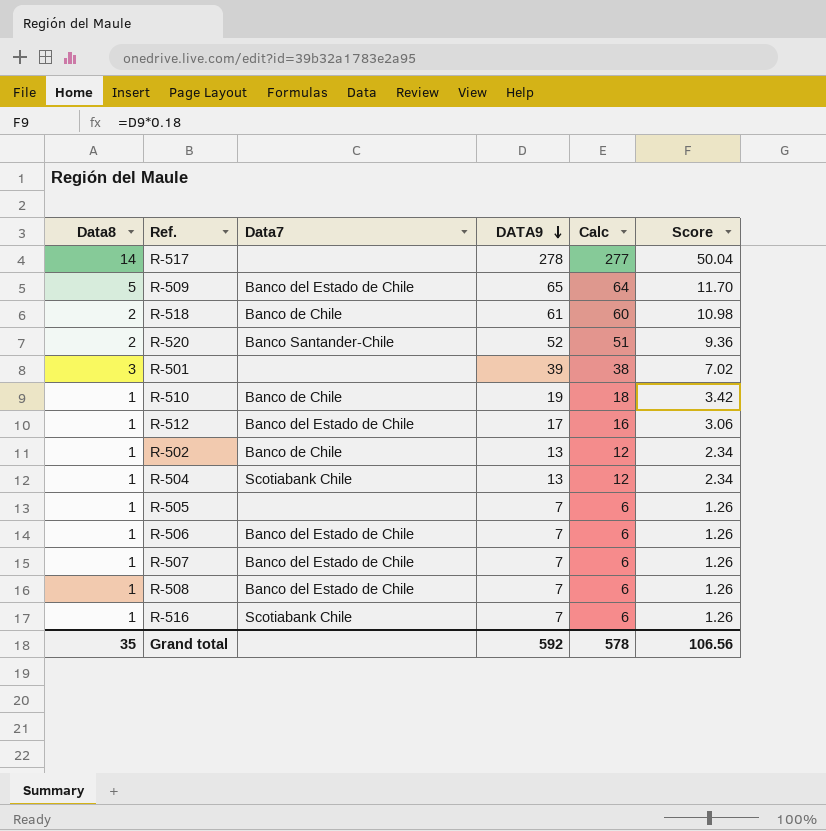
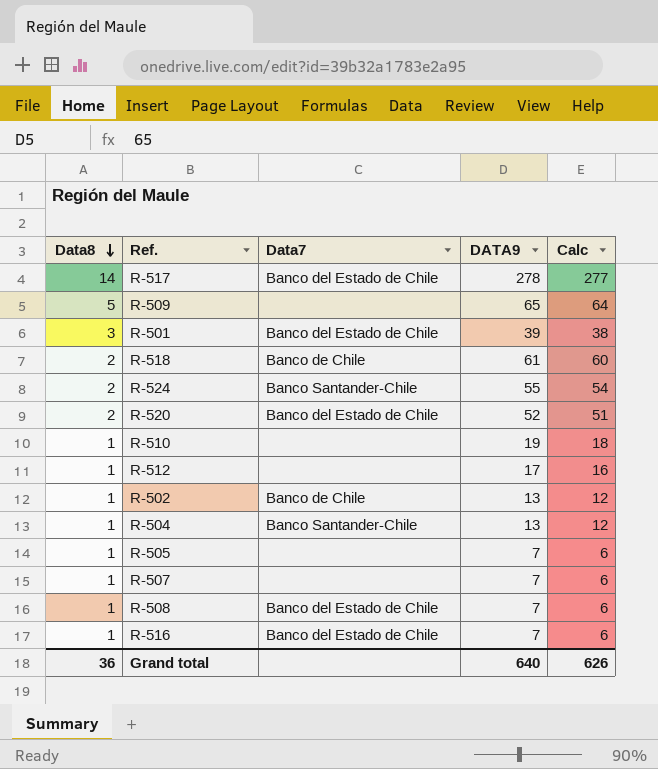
row order: DATA9 descending -> Data8 descending
column Score | formula: [DATA9] * 0.18 -> none
row R-506: 1 | Banco del Estado de Chile | 7 | 6 | 1.26 -> none
R-517 | Data7: none -> Banco del Estado de Chile
R-509 | Data7: Banco del Estado de Chile -> none
R-501 | Data7: none -> Banco del Estado de Chile
row R-524: none -> 2 | Banco Santander-Chile | 55 | 54
R-520 | Data7: Banco Santander-Chile -> Banco del Estado de Chile
R-510 | Data7: Banco de Chile -> none
R-512 | Data7: Banco del Estado de Chile -> none
R-504 | Data7: Scotiabank Chile -> Banco Santander-Chile
R-507 | Data7: Banco del Estado de Chile -> none
R-516 | Data7: Scotiabank Chile -> Banco del Estado de Chile
Grand total | Data8: 35 -> 36
Grand total | DATA9: 592 -> 640
Grand total | Calc: 578 -> 626

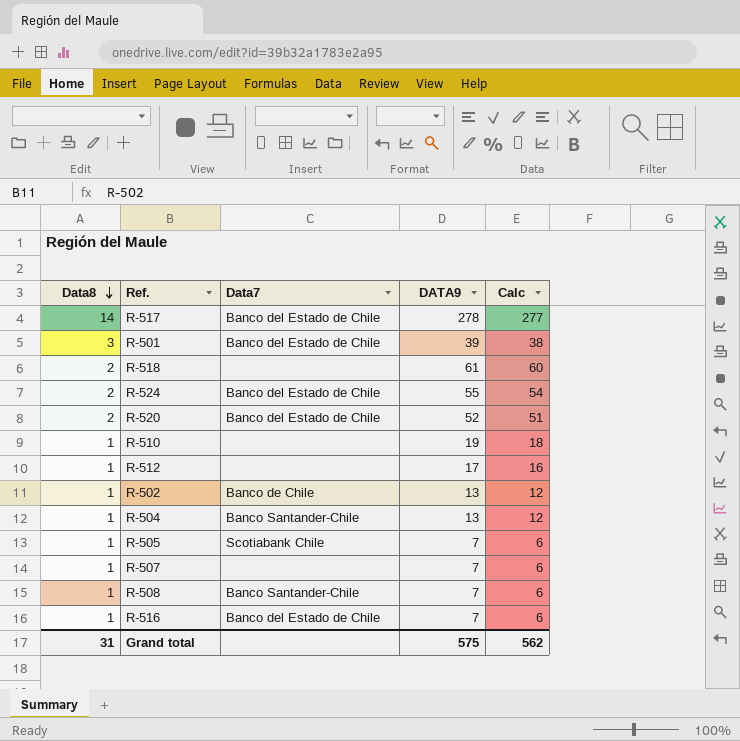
row R-509: 5 | none | 65 | 64 -> none
R-518 | Data7: Banco de Chile -> none
R-524 | Data7: Banco Santander-Chile -> Banco del Estado de Chile
R-505 | Data7: none -> Scotiabank Chile
R-508 | Data7: Banco del Estado de Chile -> Banco Santander-Chile
Grand total | Data8: 36 -> 31
Grand total | DATA9: 640 -> 575
Grand total | Calc: 626 -> 562

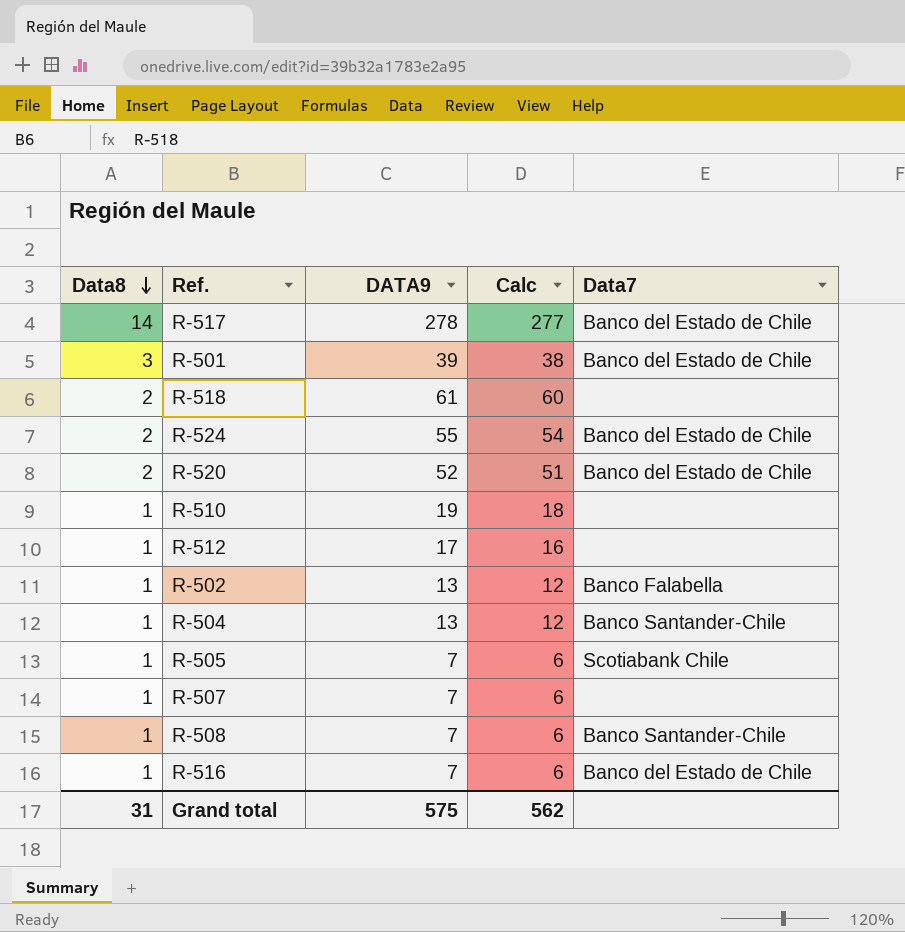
column Data7 | position: 3 -> 5
R-502 | Data7: Banco de Chile -> Banco Falabella

